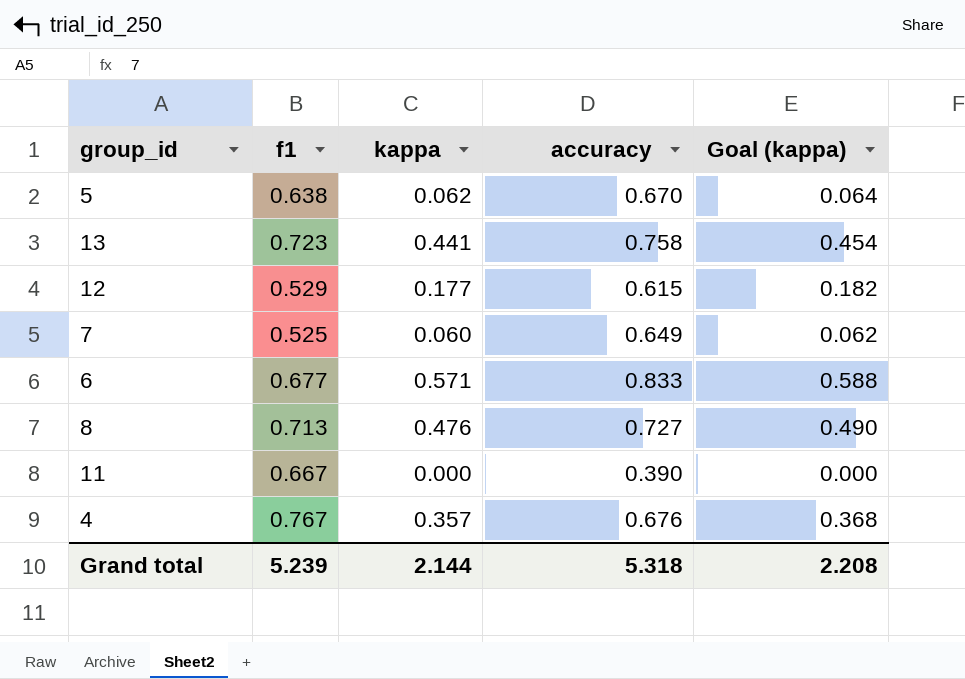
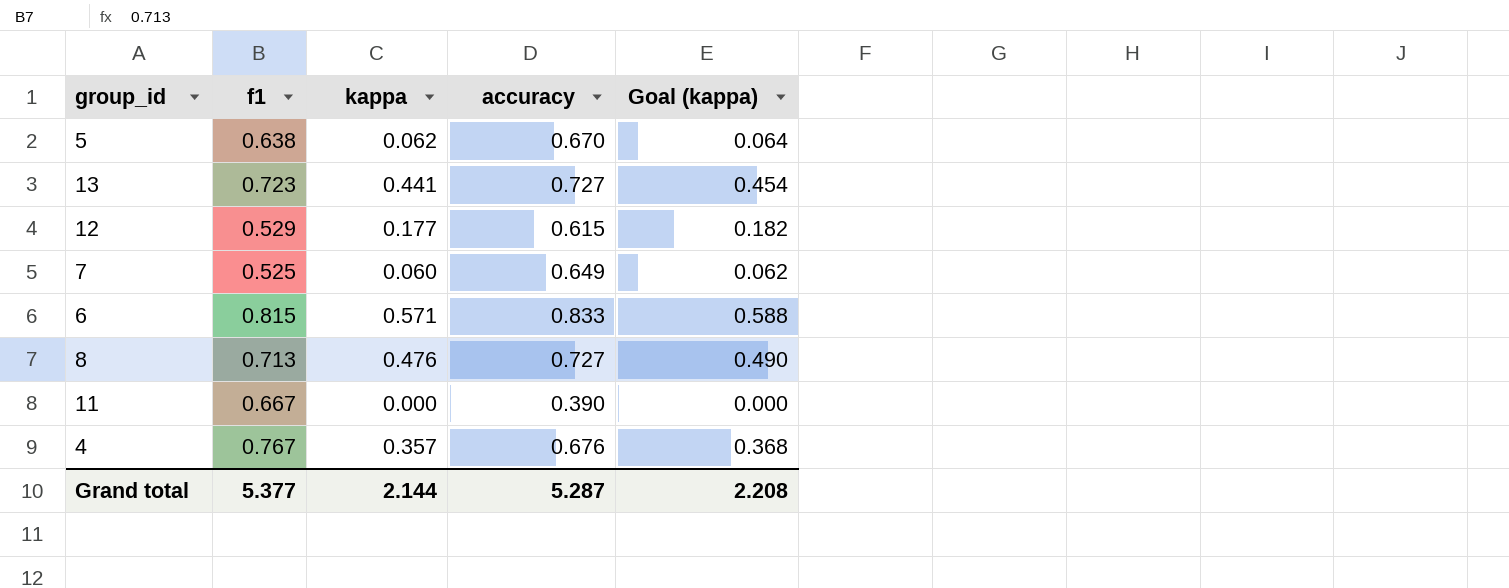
13 | accuracy: 0.758 -> 0.727
6 | f1: 0.677 -> 0.815
Grand total | f1: 5.239 -> 5.377
Grand total | accuracy: 5.318 -> 5.287

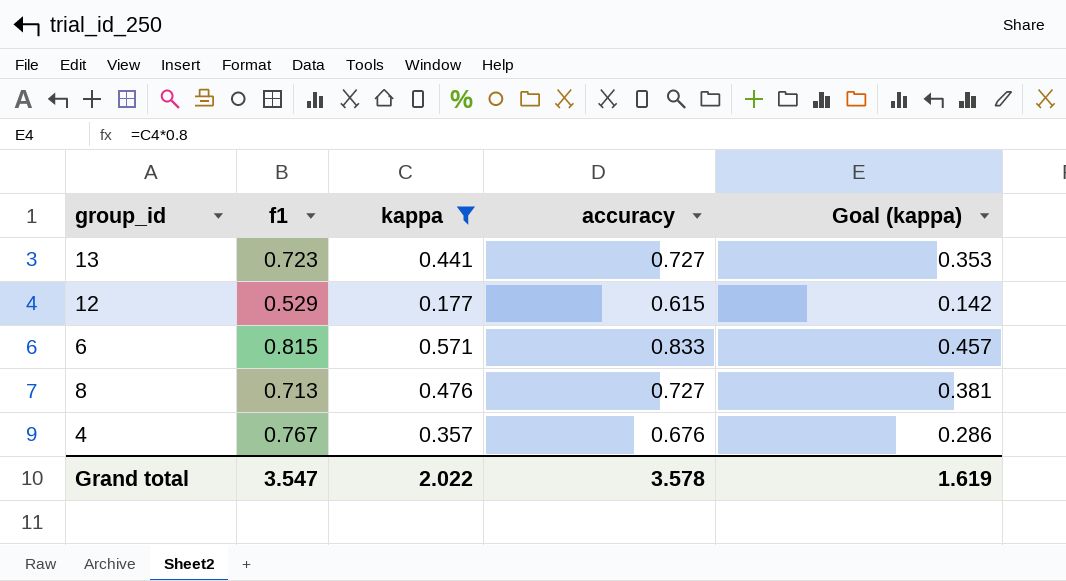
filter: none -> kappa >= 0.177
column Goal (kappa) | formula: [kappa] * 1.03 -> [kappa] * 0.8
Grand total | f1: 5.377 -> 3.547
Grand total | kappa: 2.144 -> 2.022
Grand total | accuracy: 5.287 -> 3.578
Grand total | Goal (kappa): 2.208 -> 1.619

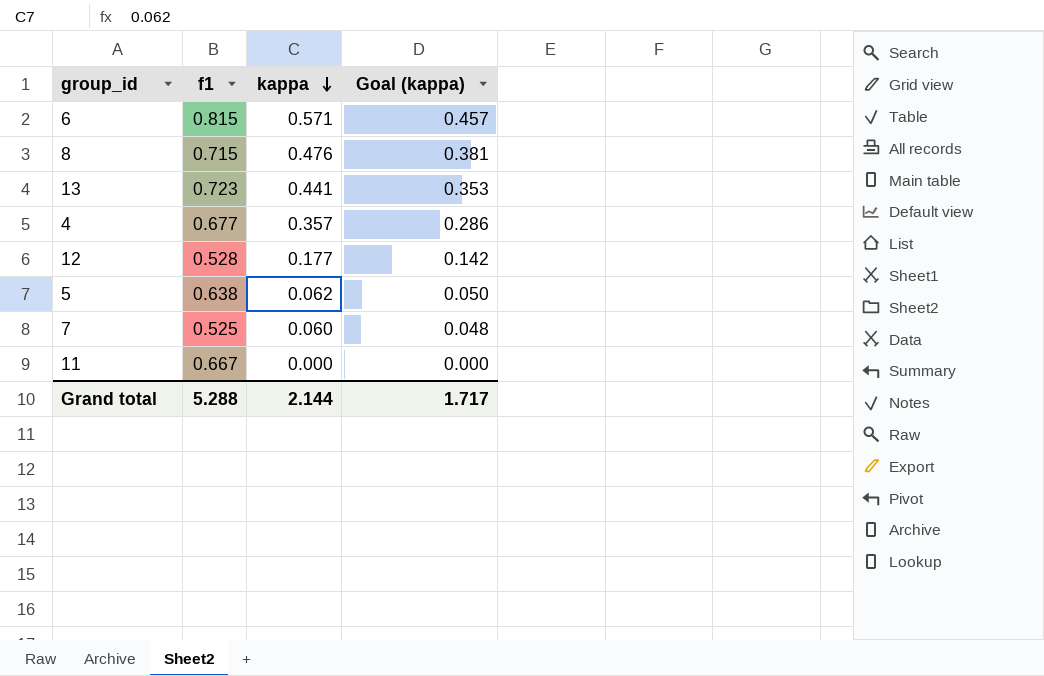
filter: kappa >= 0.177 -> none
row order: none -> kappa descending
column accuracy | position: 4 -> none
8 | f1: 0.713 -> 0.715
4 | f1: 0.767 -> 0.677
12 | f1: 0.529 -> 0.528
Grand total | f1: 3.547 -> 5.288
Grand total | kappa: 2.022 -> 2.144
Grand total | Goal (kappa): 1.619 -> 1.717

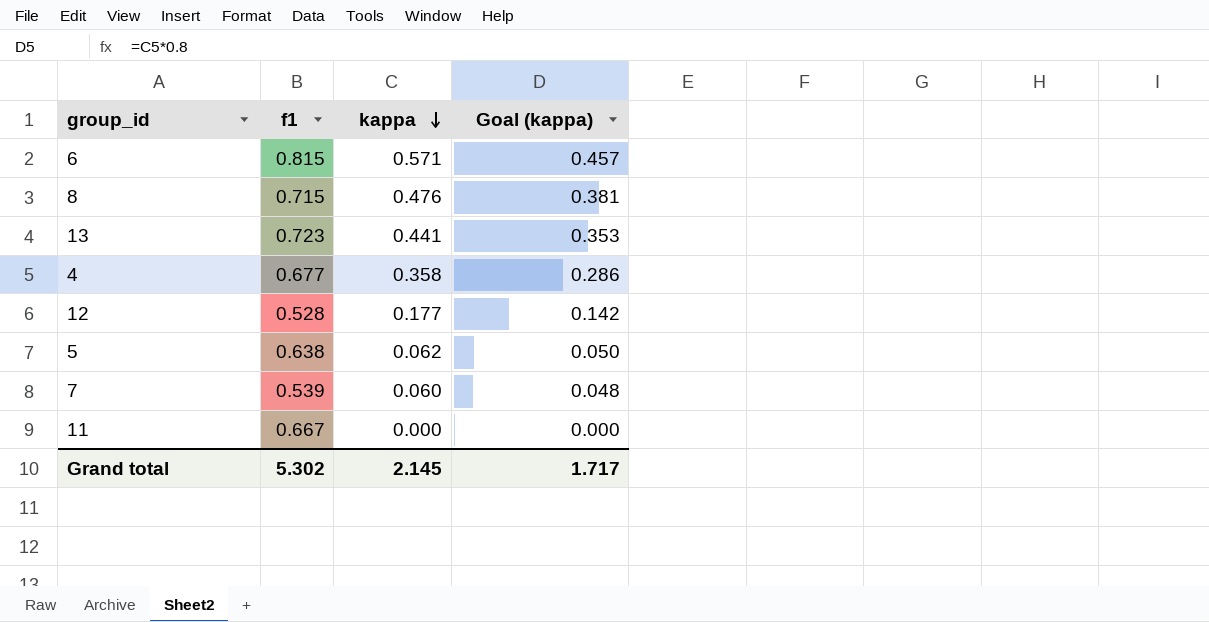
4 | kappa: 0.357 -> 0.358
7 | f1: 0.525 -> 0.539
Grand total | f1: 5.288 -> 5.302
Grand total | kappa: 2.144 -> 2.145

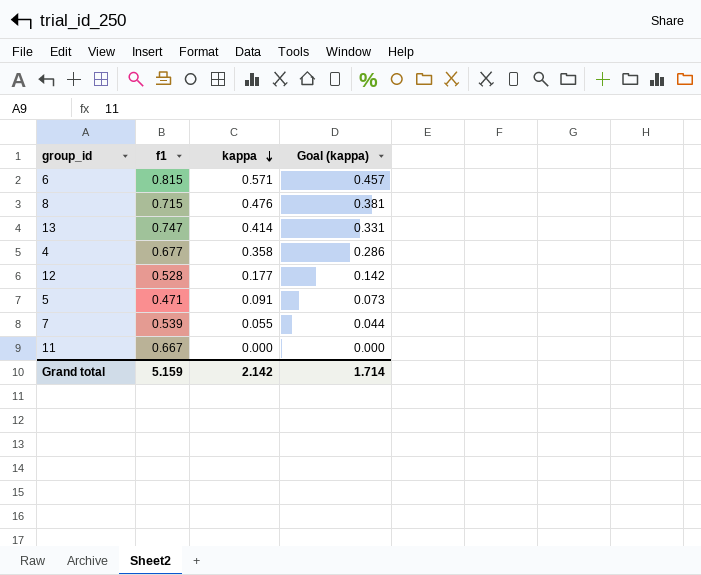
13 | f1: 0.723 -> 0.747
13 | kappa: 0.441 -> 0.414
13 | Goal (kappa): 0.353 -> 0.331
5 | f1: 0.638 -> 0.471
5 | kappa: 0.062 -> 0.091
5 | Goal (kappa): 0.050 -> 0.073
7 | kappa: 0.060 -> 0.055
7 | Goal (kappa): 0.048 -> 0.044
Grand total | f1: 5.302 -> 5.159
Grand total | kappa: 2.145 -> 2.142
Grand total | Goal (kappa): 1.717 -> 1.714

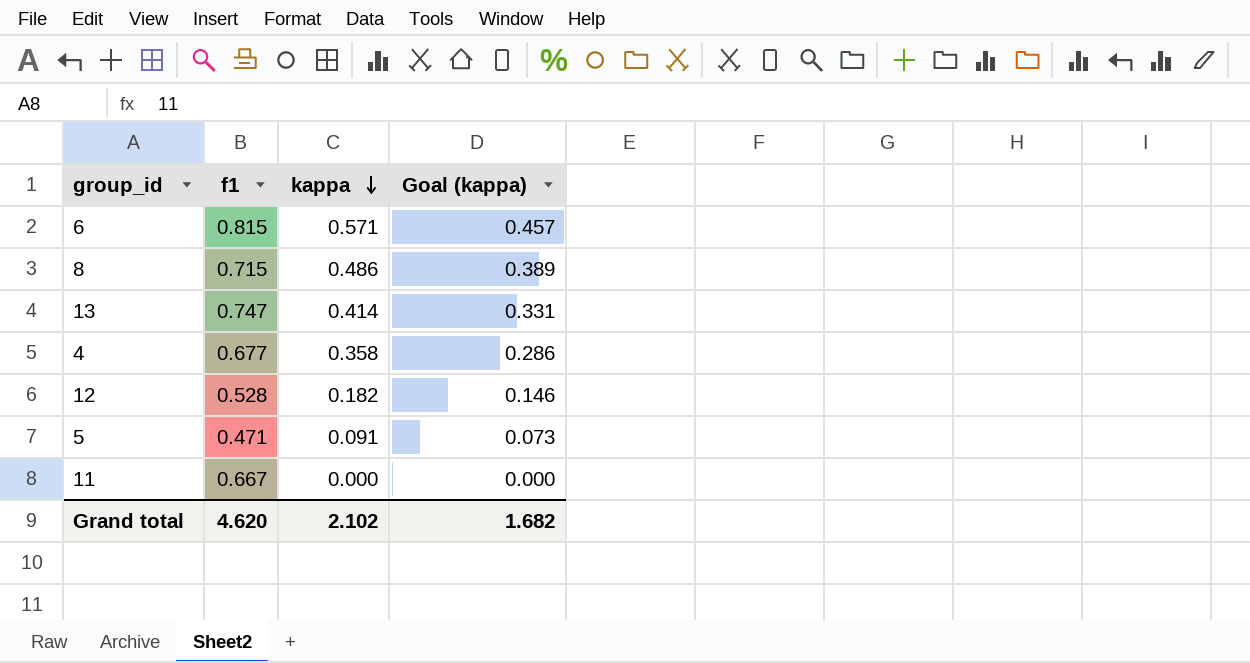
row 7: 0.539 | 0.055 | 0.044 -> none
8 | kappa: 0.476 -> 0.486
8 | Goal (kappa): 0.381 -> 0.389
12 | kappa: 0.177 -> 0.182
12 | Goal (kappa): 0.142 -> 0.146
Grand total | f1: 5.159 -> 4.620
Grand total | kappa: 2.142 -> 2.102
Grand total | Goal (kappa): 1.714 -> 1.682

